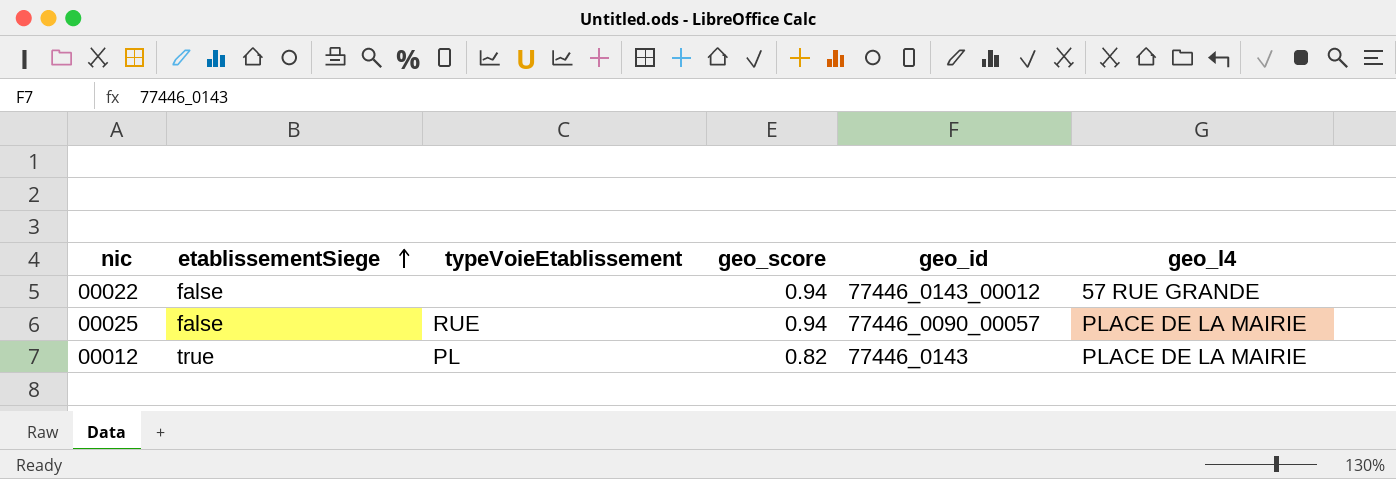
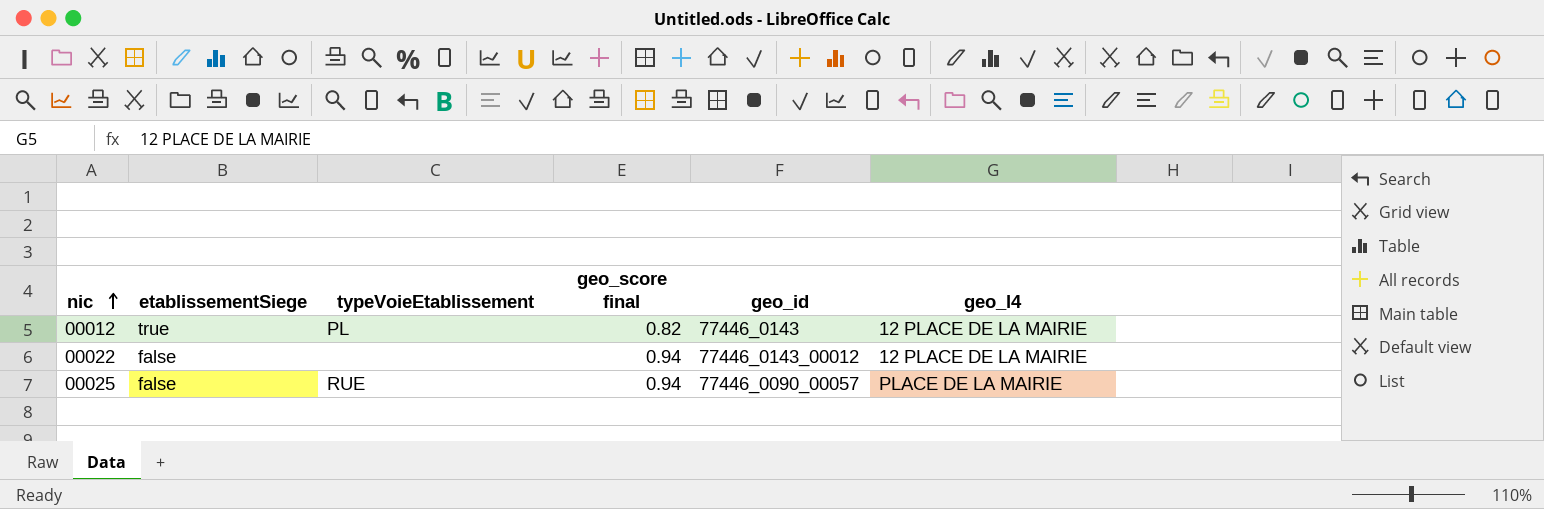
row order: etablissementSiege ascending -> nic ascending
column name: geo_score -> geo_score final
00012 | geo_l4: PLACE DE LA MAIRIE -> 12 PLACE DE LA MAIRIE
00022 | geo_l4: 57 RUE GRANDE -> 12 PLACE DE LA MAIRIE

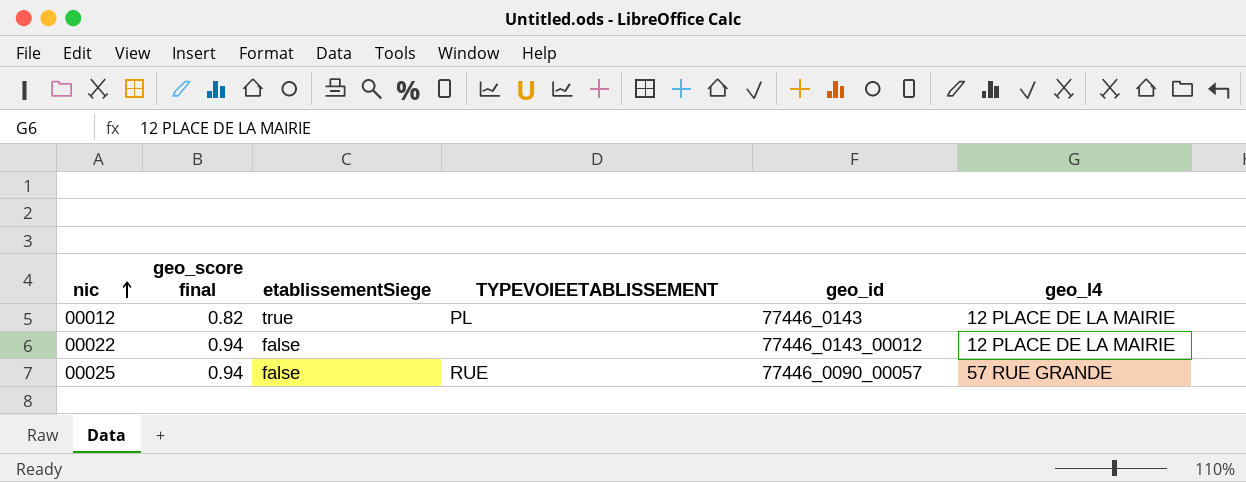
column geo_score final | position: 4 -> 2
column name: typeVoieEtablissement -> TYPEVOIEETABLISSEMENT
00025 | geo_l4: PLACE DE LA MAIRIE -> 57 RUE GRANDE

